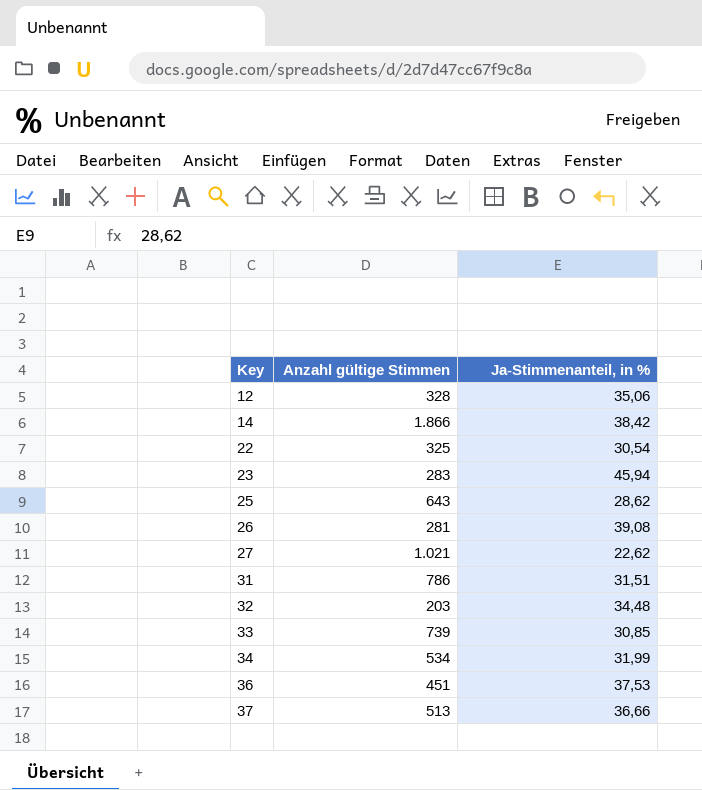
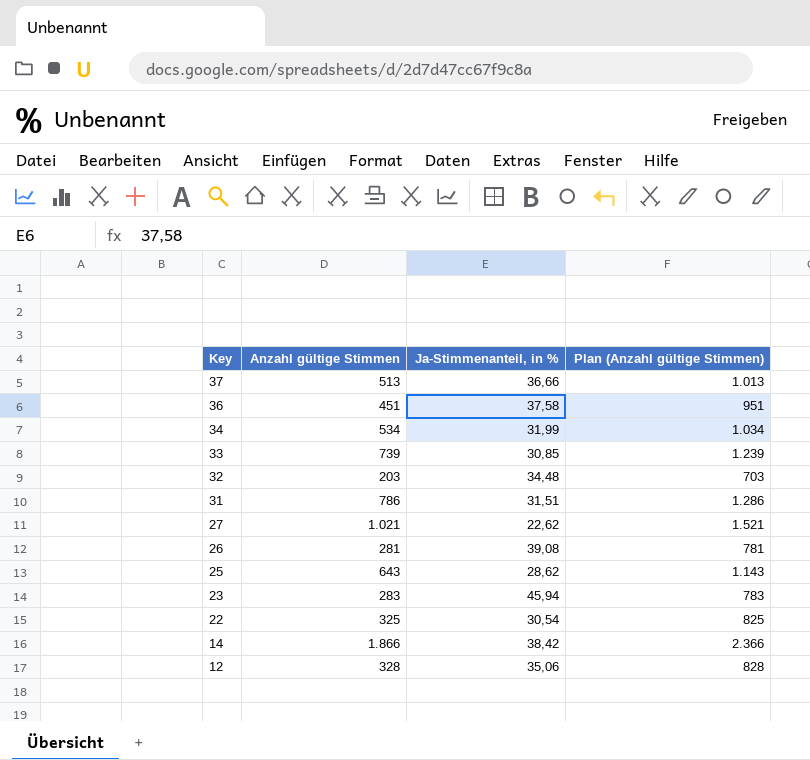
row order: Key ascending -> Key descending
column Plan (Anzahl gültige Stimmen) | formula: none -> [Anzahl gültige Stimmen] + 500
36 | Ja-Stimmenanteil, in %: 37,53 -> 37,58

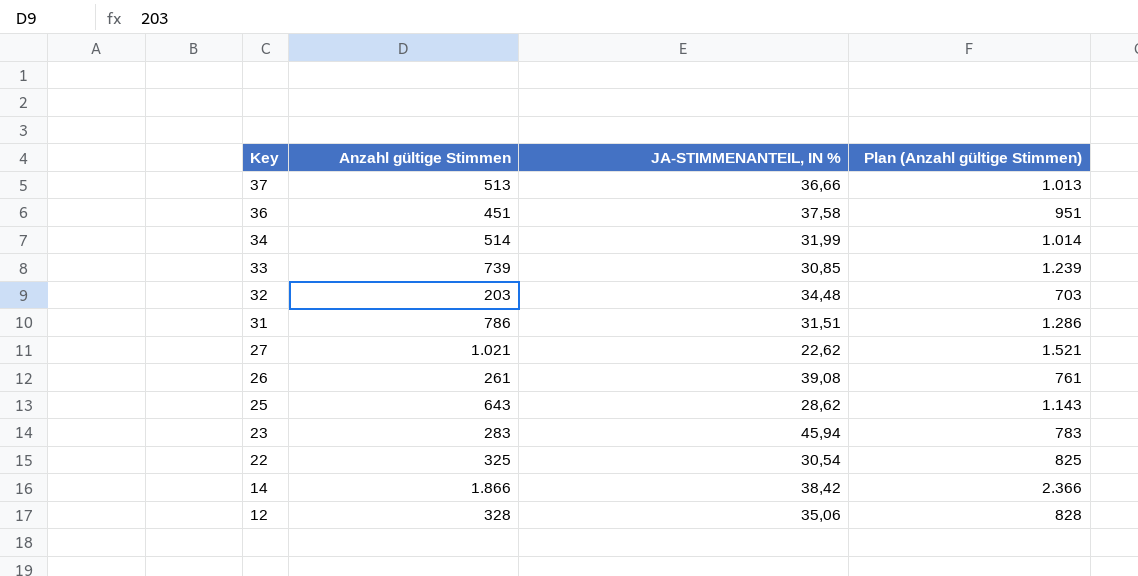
column name: Ja-Stimmenanteil, in % -> JA-STIMMENANTEIL, IN %
34 | Anzahl gültige Stimmen: 534 -> 514
34 | Plan (Anzahl gültige Stimmen): 1.034 -> 1.014
26 | Anzahl gültige Stimmen: 281 -> 261
26 | Plan (Anzahl gültige Stimmen): 781 -> 761

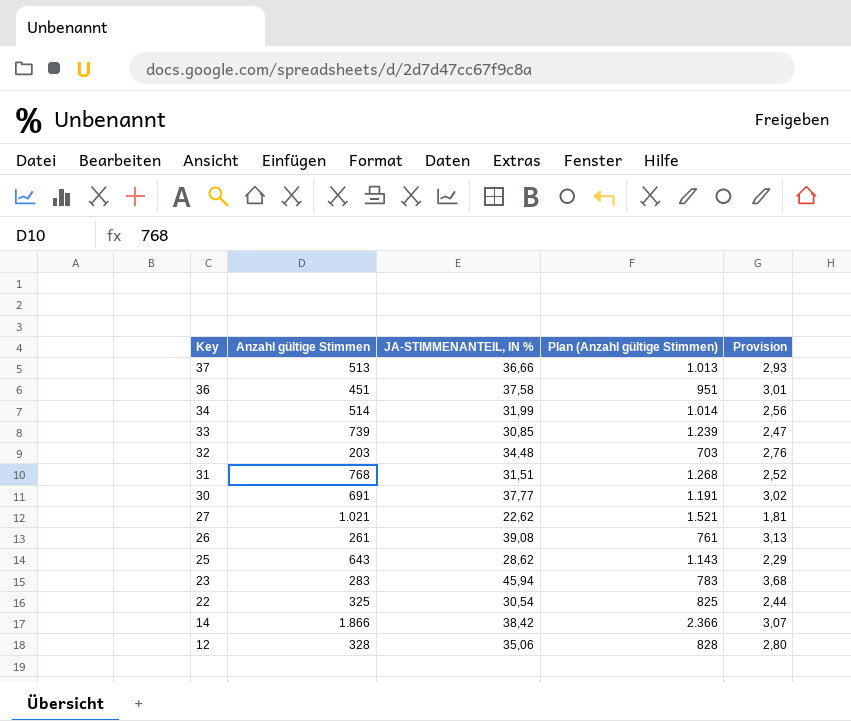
column Provision | formula: none -> [JA-STIMMENANTEIL, IN %] * 0,08
31 | Anzahl gültige Stimmen: 786 -> 768
31 | Plan (Anzahl gültige Stimmen): 1.286 -> 1.268
row 30: none -> 691 | 37,77 | 1.191 | 3,02

